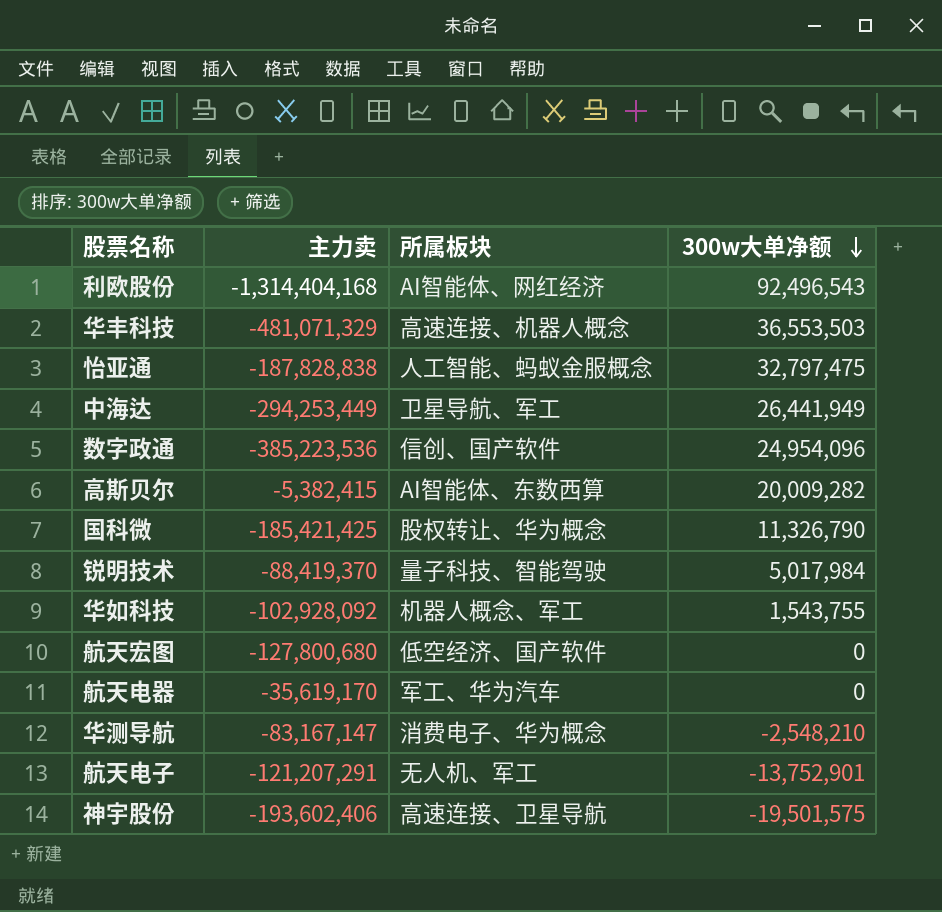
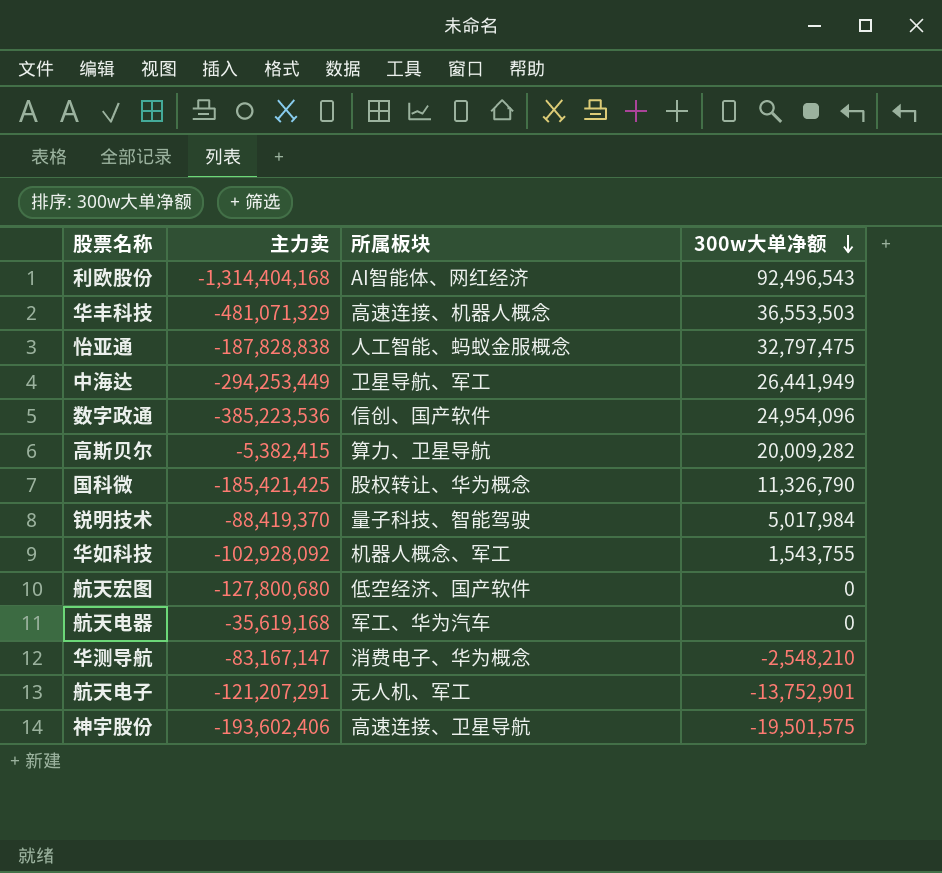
高斯贝尔 | 所属板块: AI智能体、东数西算 -> 算力、卫星导航
航天电器 | 主力卖: -35,619,170 -> -35,619,168

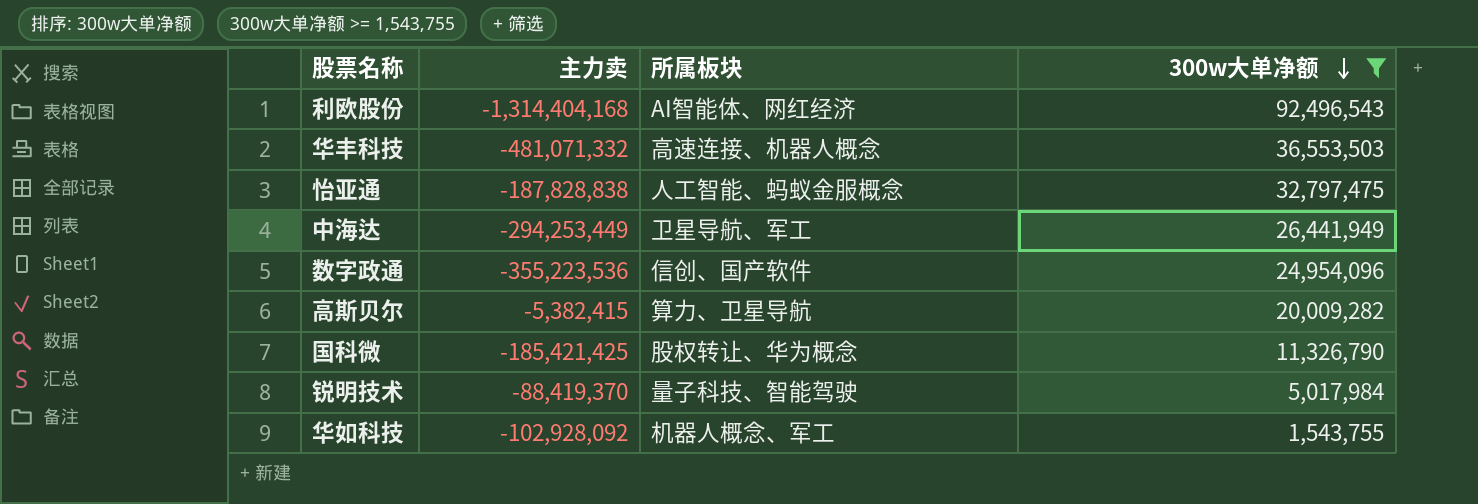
filter: none -> 300w大单净额 >= 1,543,755
华丰科技 | 主力卖: -481,071,329 -> -481,071,332
数字政通 | 主力卖: -385,223,536 -> -355,223,536

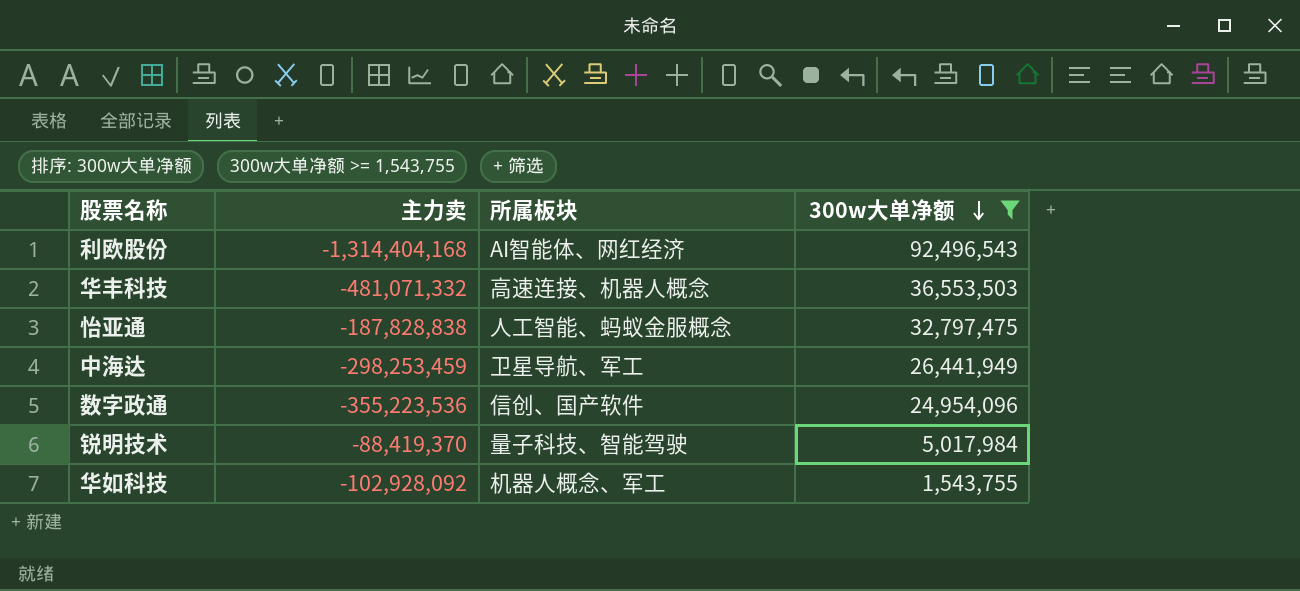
row 高斯贝尔: -5,382,415 | 算力、卫星导航 | 20,009,282 -> none
row 国科微: -185,421,425 | 股权转让、华为概念 | 11,326,790 -> none
中海达 | 主力卖: -294,253,449 -> -298,253,459

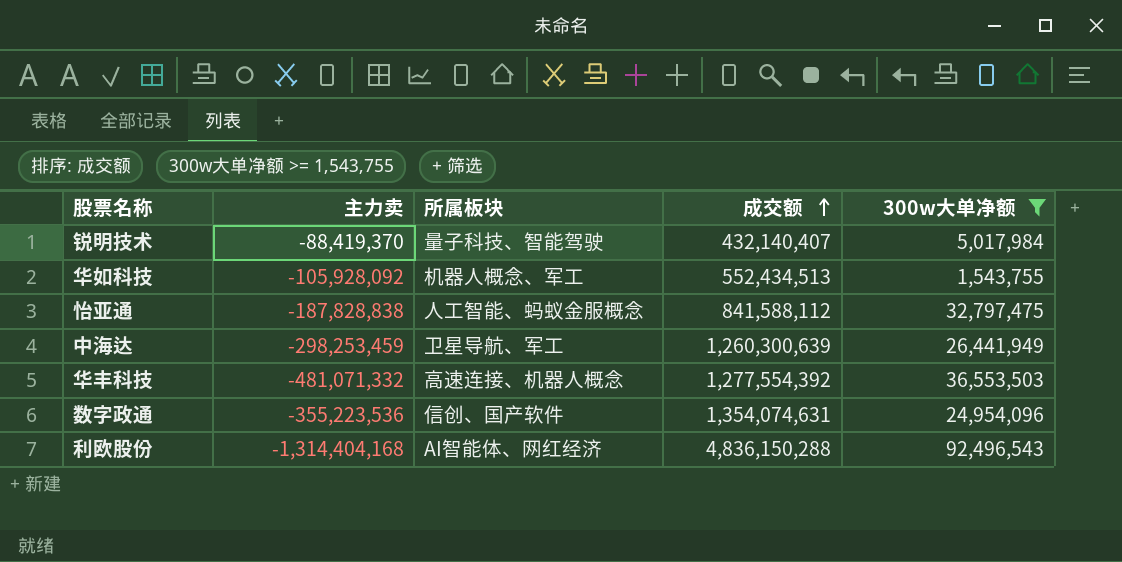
row order: 300w大单净额 descending -> 成交额 ascending
column 成交额 | position: none -> 4
华如科技 | 主力卖: -102,928,092 -> -105,928,092

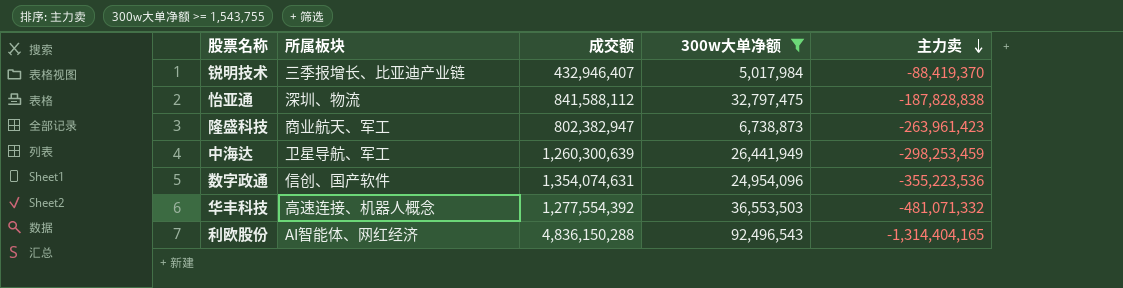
row order: 成交额 ascending -> 主力卖 descending
column 主力卖 | position: 2 -> 5
row 华如科技: -105,928,092 | 机器人概念、军工 | 552,434,513 | 1,543,755 -> none
锐明技术 | 所属板块: 量子科技、智能驾驶 -> 三季报增长、比亚迪产业链
锐明技术 | 成交额: 432,140,407 -> 432,946,407
怡亚通 | 所属板块: 人工智能、蚂蚁金服概念 -> 深圳、物流
row 隆盛科技: none -> 商业航天、军工 | 802,382,947 | 6,738,873 | -263,961,423
利欧股份 | 主力卖: -1,314,404,168 -> -1,314,404,165

